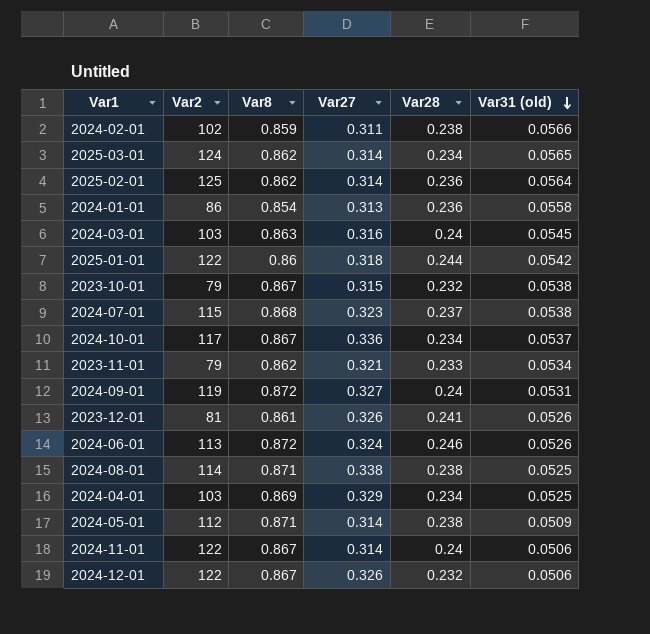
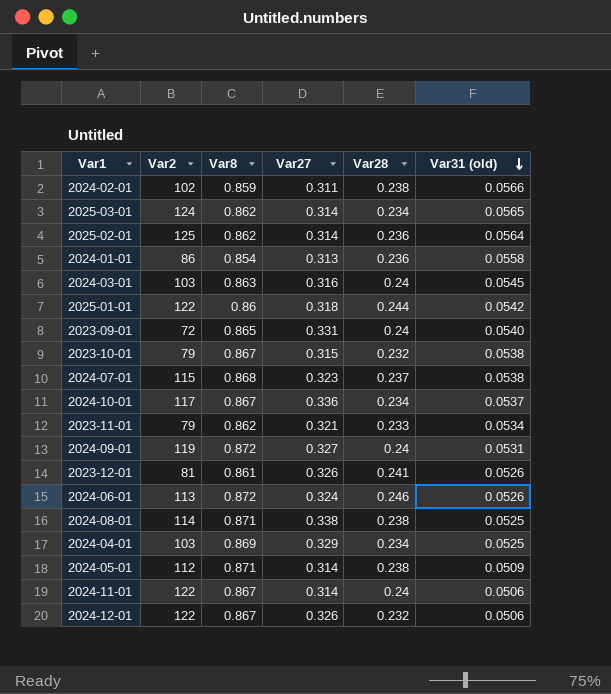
row 2023-09-01: none -> 72 | 0.865 | 0.331 | 0.24 | 0.0540

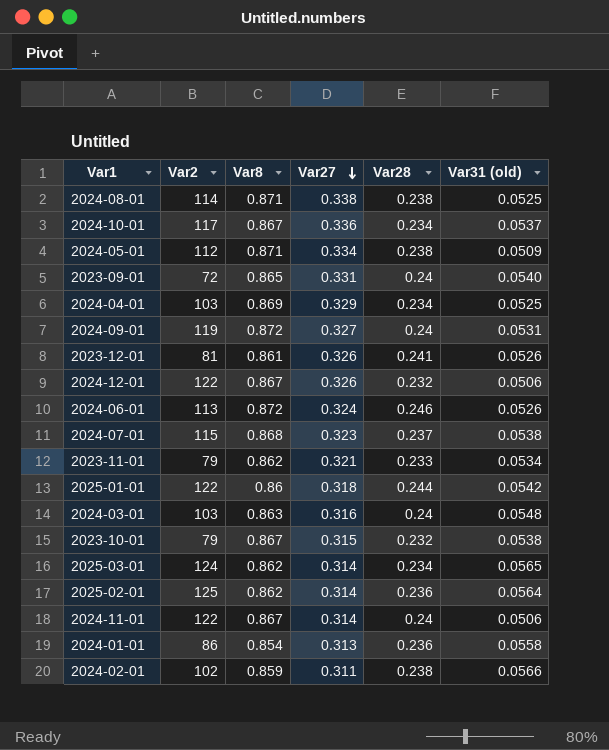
row order: Var31 (old) descending -> Var27 descending
2024-05-01 | Var27: 0.314 -> 0.334
2024-03-01 | Var31 (old): 0.0545 -> 0.0548

